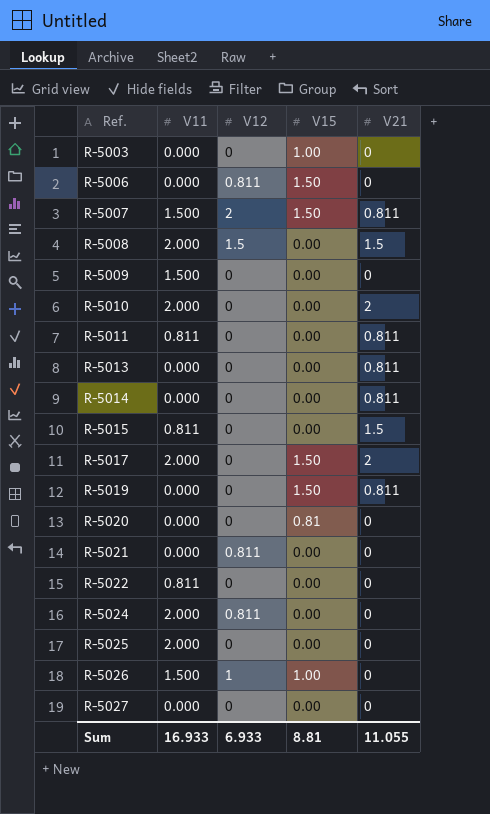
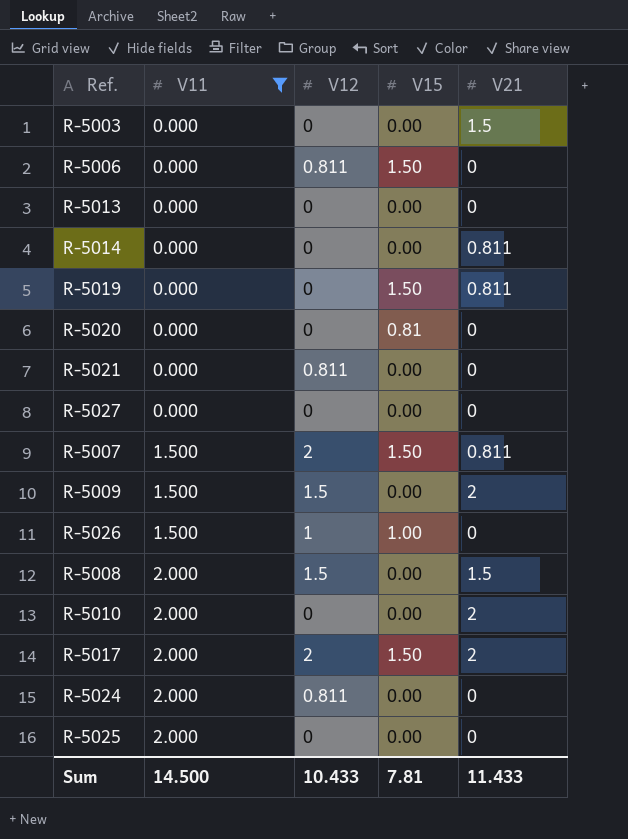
filter: none -> V11 != 0.811
row order: Ref. ascending -> V11 ascending
R-5003 | V15: 1.00 -> 0.00
R-5003 | V21: 0 -> 1.5
R-5013 | V21: 0.811 -> 0
R-5009 | V12: 0 -> 1.5
R-5009 | V21: 0 -> 2
R-5017 | V12: 0 -> 2
Sum | V11: 16.933 -> 14.500
Sum | V12: 6.933 -> 10.433
Sum | V15: 8.81 -> 7.81
Sum | V21: 11.055 -> 11.433

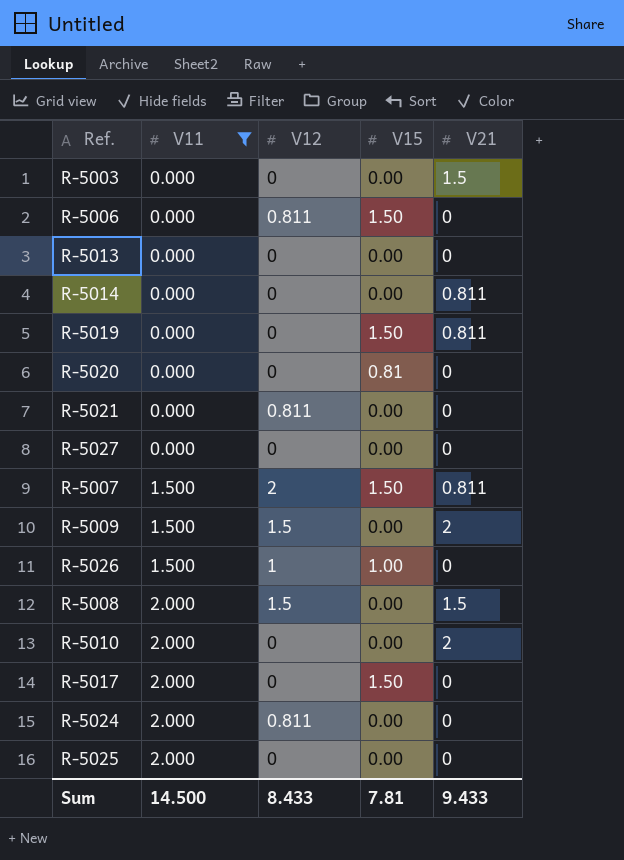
R-5017 | V12: 2 -> 0
R-5017 | V21: 2 -> 0
Sum | V12: 10.433 -> 8.433
Sum | V21: 11.433 -> 9.433

